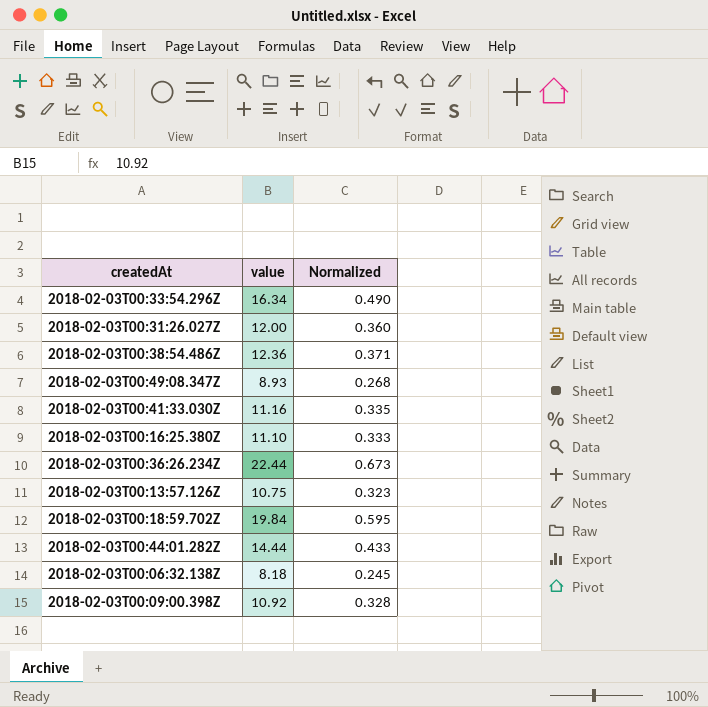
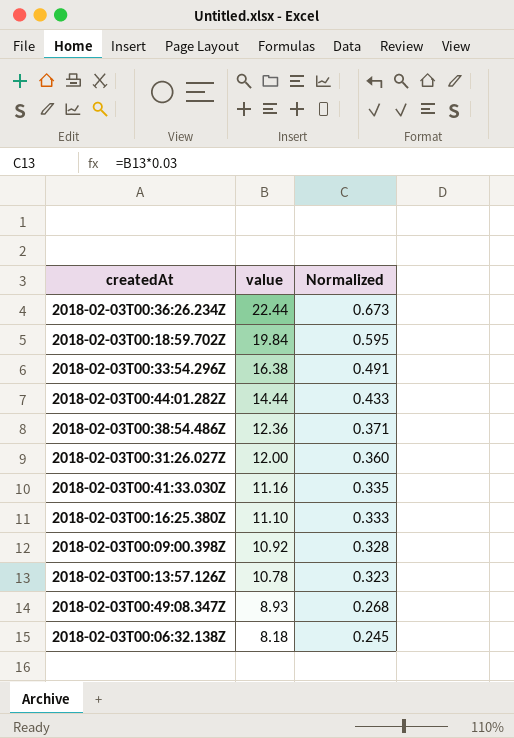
row order: none -> value descending
2018-02-03T00:33:54.296Z | value: 16.34 -> 16.38
2018-02-03T00:33:54.296Z | Normalized: 0.490 -> 0.491
2018-02-03T00:13:57.126Z | value: 10.75 -> 10.78

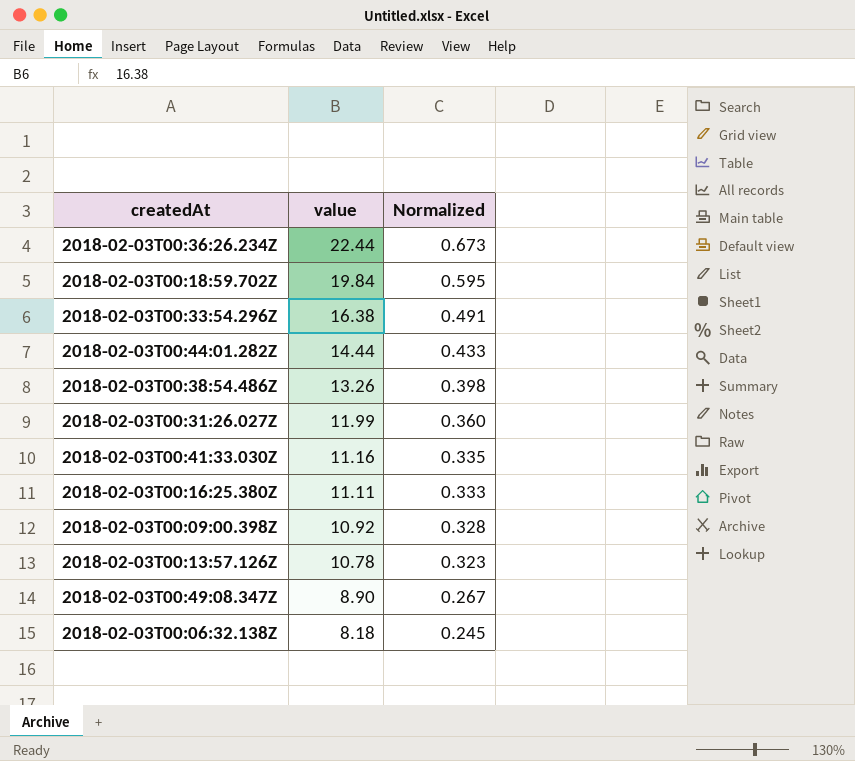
2018-02-03T00:38:54.486Z | value: 12.36 -> 13.26
2018-02-03T00:38:54.486Z | Normalized: 0.371 -> 0.398
2018-02-03T00:31:26.027Z | value: 12.00 -> 11.99
2018-02-03T00:16:25.380Z | value: 11.10 -> 11.11
2018-02-03T00:49:08.347Z | value: 8.93 -> 8.90
2018-02-03T00:49:08.347Z | Normalized: 0.268 -> 0.267

